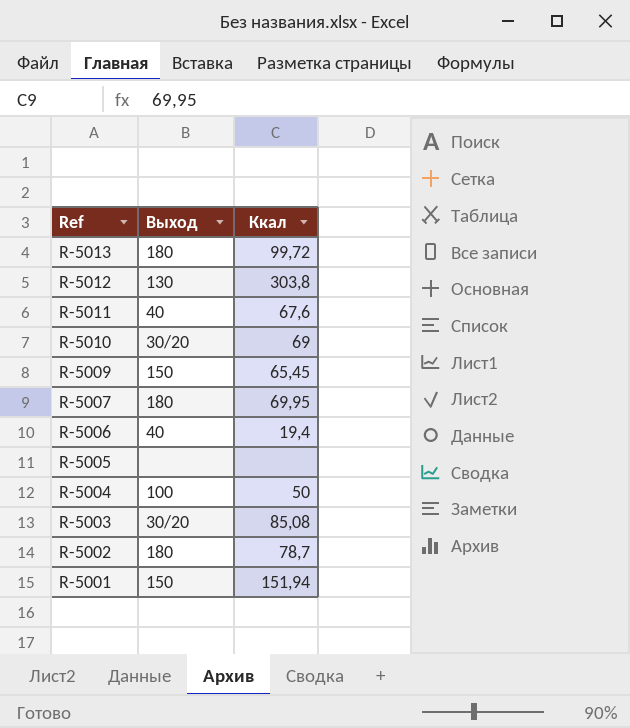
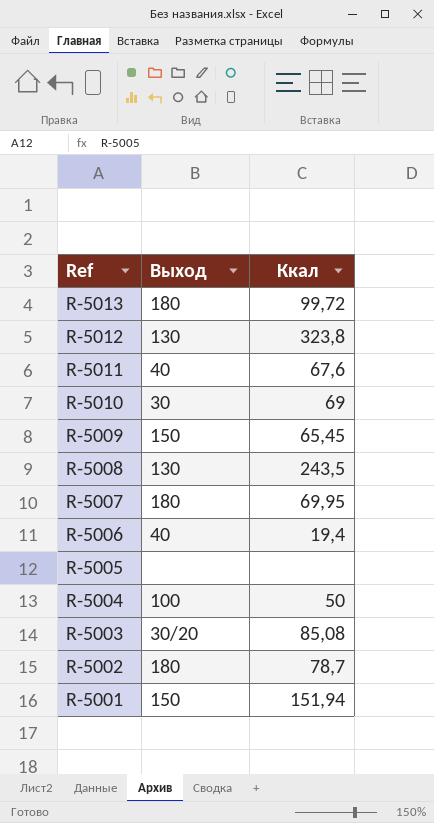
R-5012 | Ккал: 303,8 -> 323,8
R-5010 | Выход: 30/20 -> 30
row R-5008: none -> 130 | 243,5

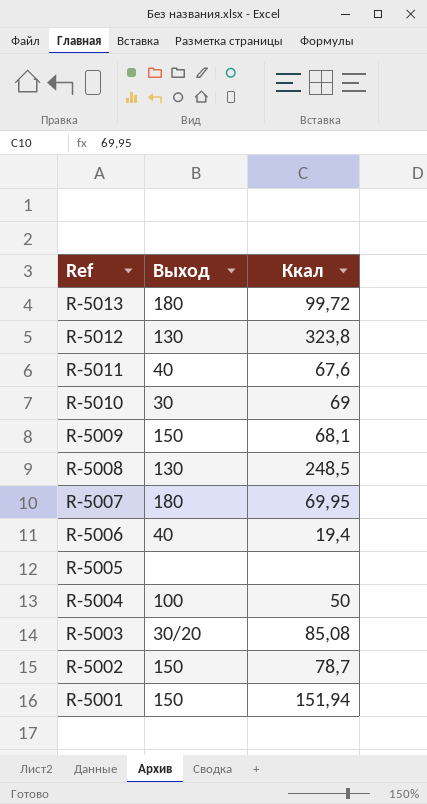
R-5009 | Ккал: 65,45 -> 68,1
R-5008 | Ккал: 243,5 -> 248,5
R-5002 | Выход: 180 -> 150

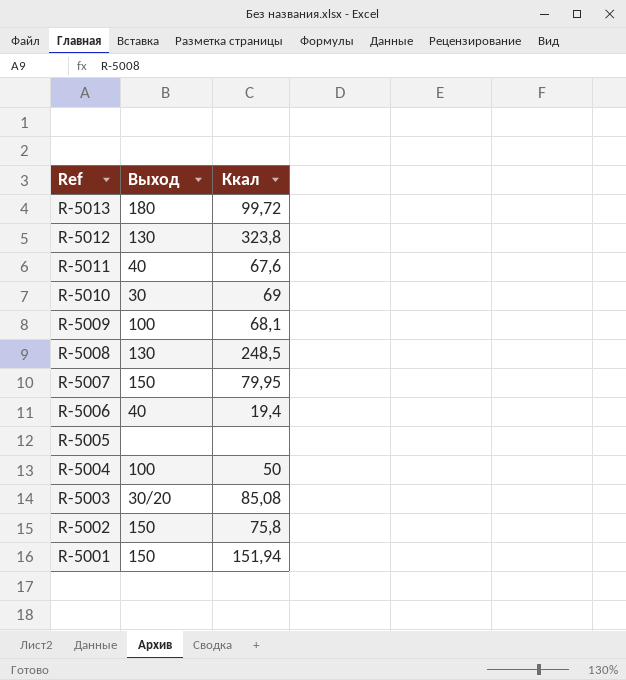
R-5009 | Выход: 150 -> 100
R-5007 | Выход: 180 -> 150
R-5007 | Ккал: 69,95 -> 79,95
R-5002 | Ккал: 78,7 -> 75,8

